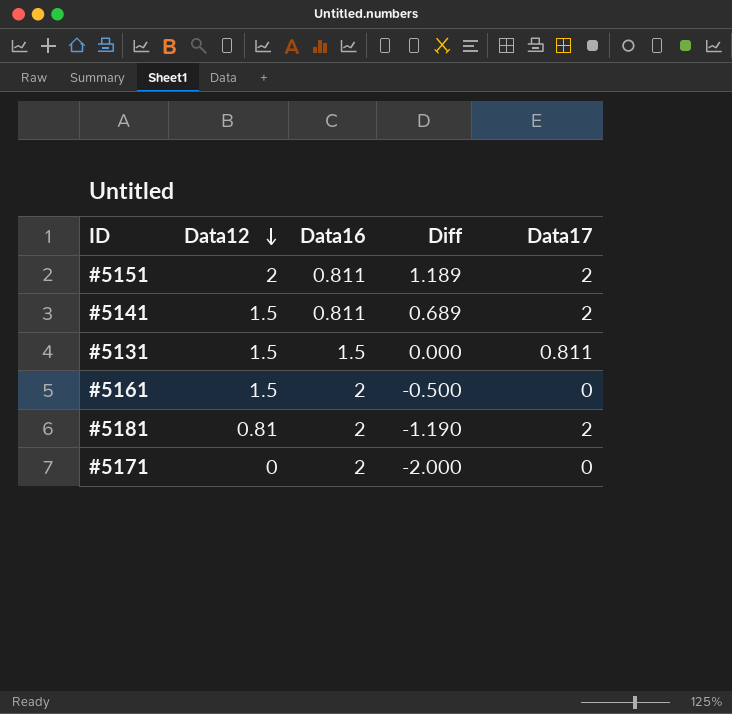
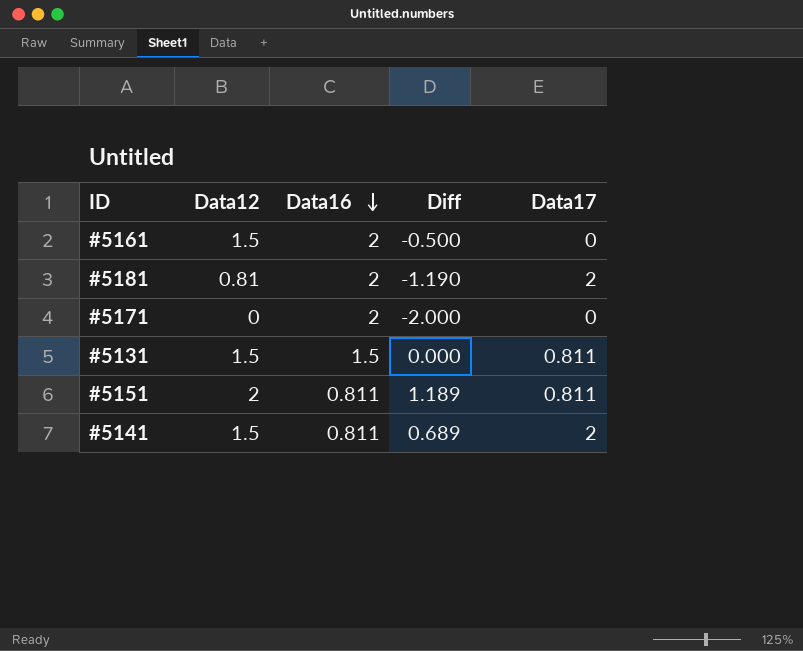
row order: Data12 descending -> Data16 descending
#5151 | Data17: 2 -> 0.811

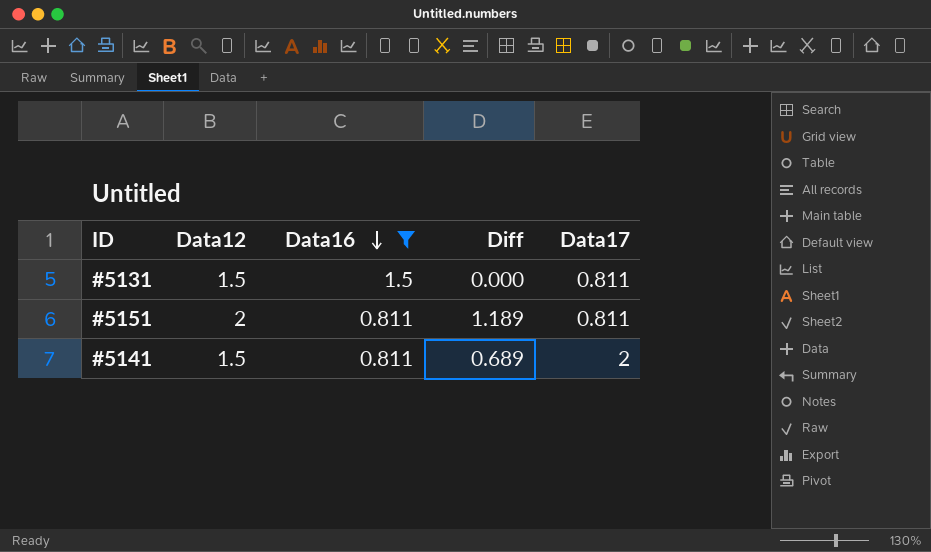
filter: none -> Data16 != 2

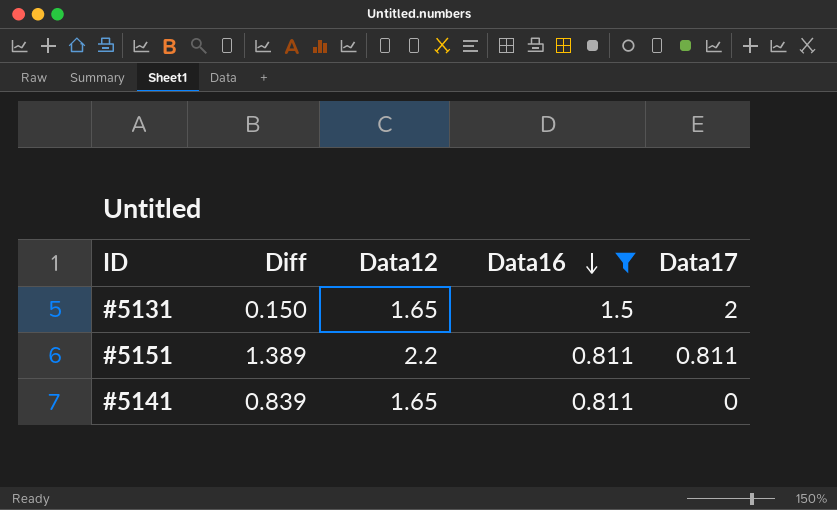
column Diff | position: 4 -> 2
#5131 | Diff: 0.000 -> 0.150
#5131 | Data12: 1.5 -> 1.65
#5131 | Data17: 0.811 -> 2
#5151 | Diff: 1.189 -> 1.389
#5151 | Data12: 2 -> 2.2
#5141 | Diff: 0.689 -> 0.839
#5141 | Data12: 1.5 -> 1.65
#5141 | Data17: 2 -> 0

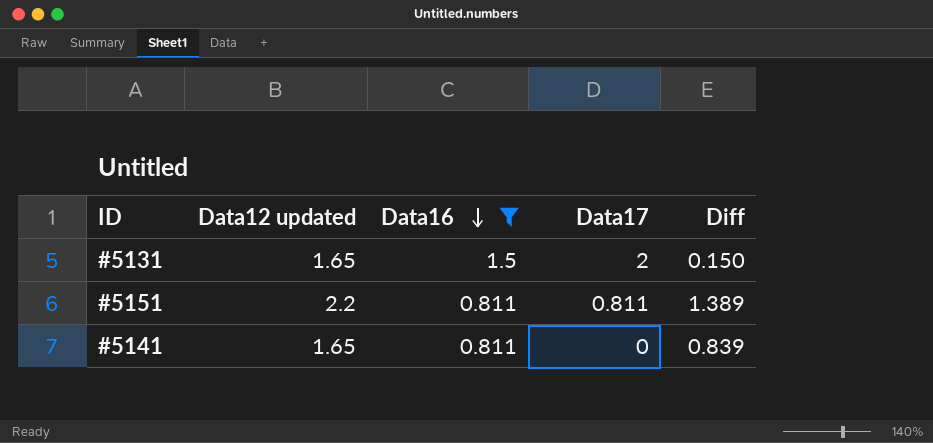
column name: Data12 -> Data12 updated
column Diff | position: 2 -> 5

